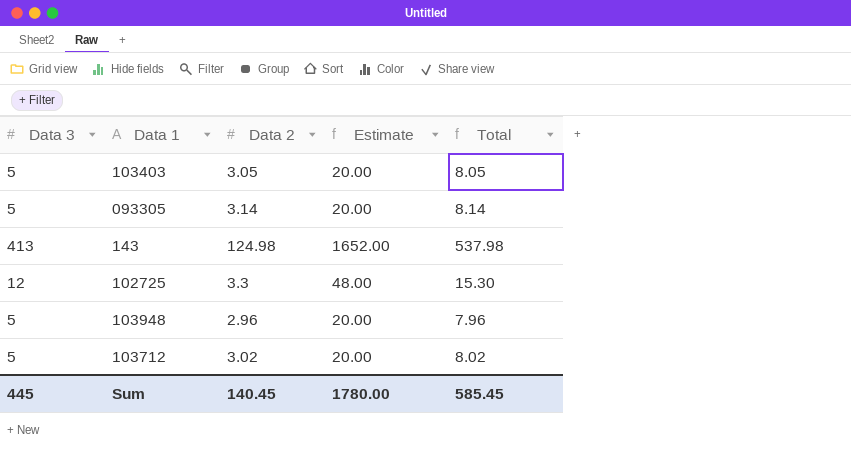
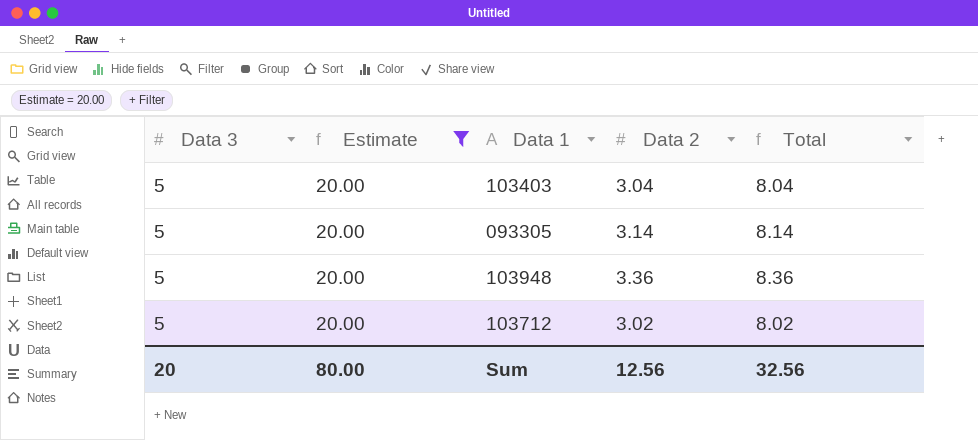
filter: none -> Estimate = 20.00
column Estimate | position: 4 -> 2
103403 | Data 2: 3.05 -> 3.04
103403 | Total: 8.05 -> 8.04
103948 | Data 2: 2.96 -> 3.36
103948 | Total: 7.96 -> 8.36
Sum | Data 3: 445 -> 20
Sum | Estimate: 1780.00 -> 80.00
Sum | Data 2: 140.45 -> 12.56
Sum | Total: 585.45 -> 32.56

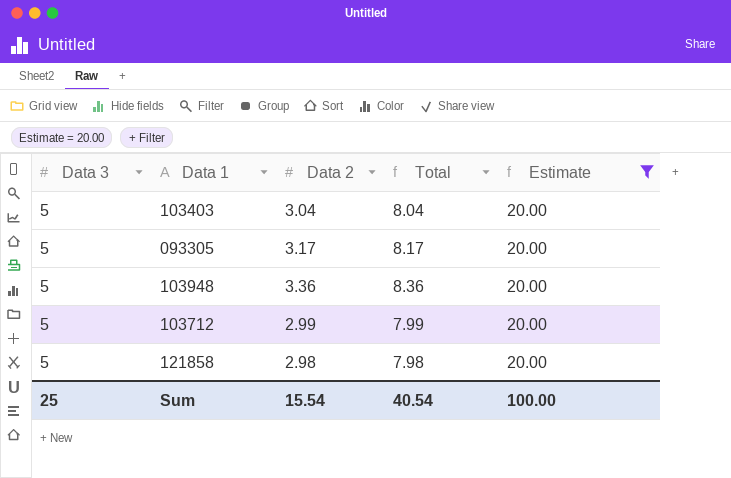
column Estimate | position: 2 -> 5
093305 | Data 2: 3.14 -> 3.17
093305 | Total: 8.14 -> 8.17
103712 | Data 2: 3.02 -> 2.99
103712 | Total: 8.02 -> 7.99
row 121858: none -> 5 | 2.98 | 7.98 | 20.00
Sum | Data 3: 20 -> 25
Sum | Data 2: 12.56 -> 15.54
Sum | Total: 32.56 -> 40.54
Sum | Estimate: 80.00 -> 100.00

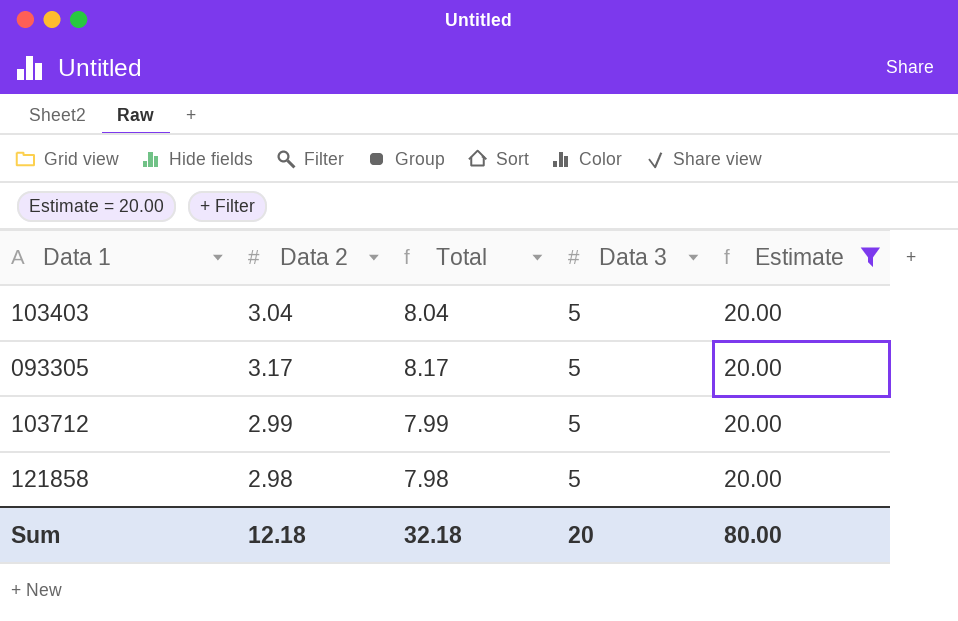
column Data 3 | position: 1 -> 4
row 103948: 5 | 3.36 | 8.36 | 20.00 -> none
Sum | Data 2: 15.54 -> 12.18
Sum | Total: 40.54 -> 32.18
Sum | Data 3: 25 -> 20
Sum | Estimate: 100.00 -> 80.00

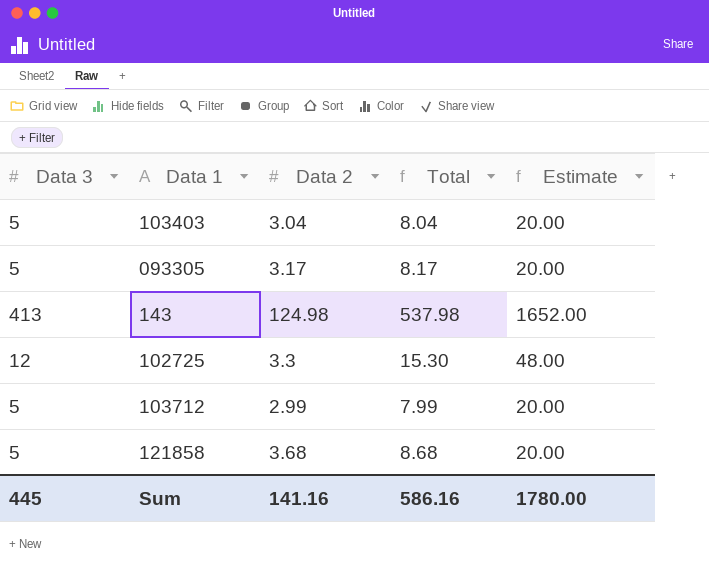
filter: Estimate = 20.00 -> none
column Data 3 | position: 4 -> 1
121858 | Data 2: 2.98 -> 3.68
121858 | Total: 7.98 -> 8.68
Sum | Data 3: 20 -> 445
Sum | Data 2: 12.18 -> 141.16
Sum | Total: 32.18 -> 586.16
Sum | Estimate: 80.00 -> 1780.00

